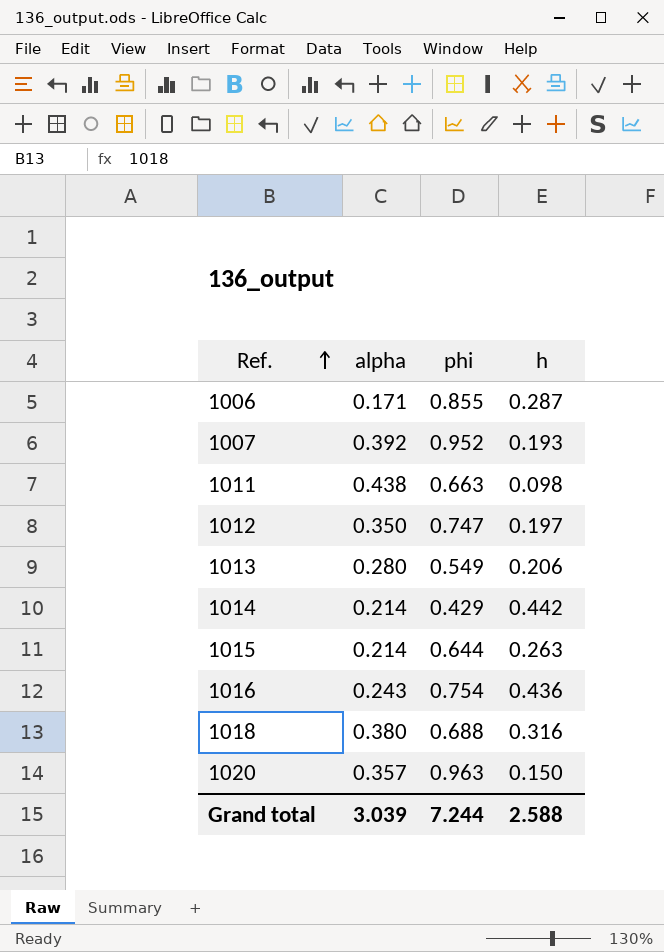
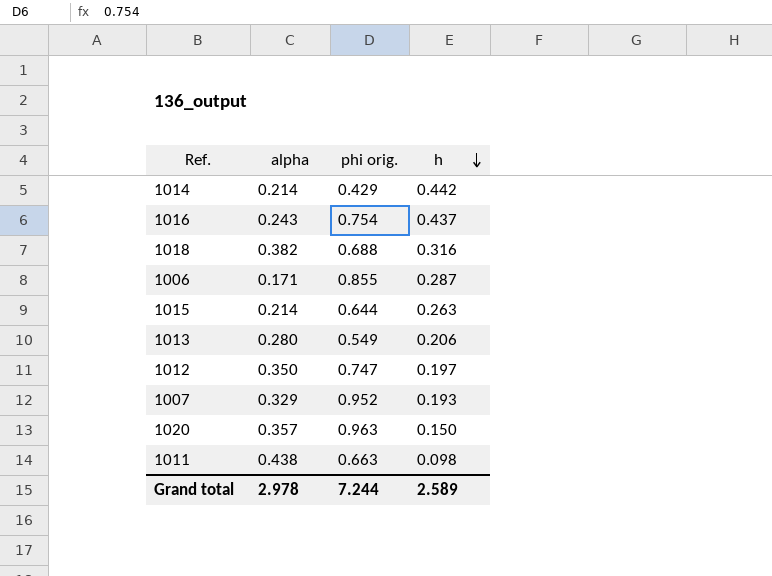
row order: Ref. ascending -> h descending
column name: phi -> phi orig.
1016 | h: 0.436 -> 0.437
1018 | alpha: 0.380 -> 0.382
1007 | alpha: 0.392 -> 0.329
Grand total | alpha: 3.039 -> 2.978
Grand total | h: 2.588 -> 2.589

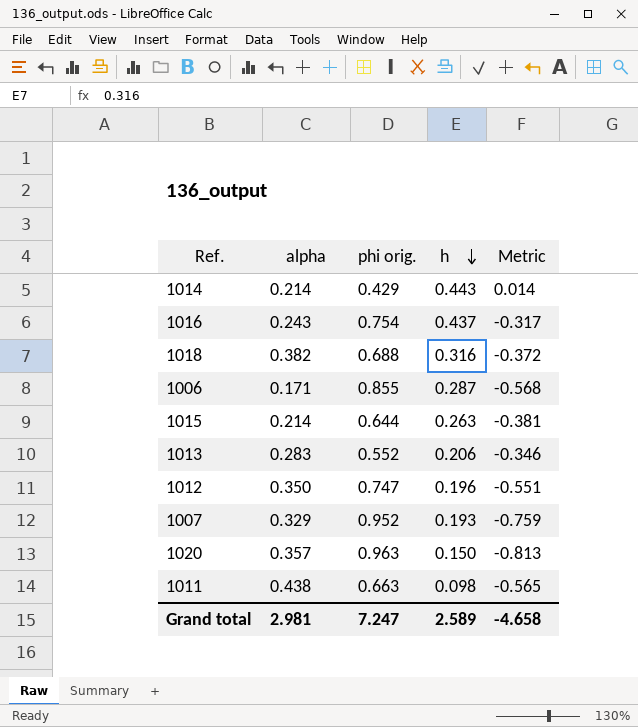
column Metric | formula: none -> [h] - [phi orig.]
1014 | h: 0.442 -> 0.443
1013 | alpha: 0.280 -> 0.283
1013 | phi orig.: 0.549 -> 0.552
1012 | h: 0.197 -> 0.196
Grand total | alpha: 2.978 -> 2.981
Grand total | phi orig.: 7.244 -> 7.247

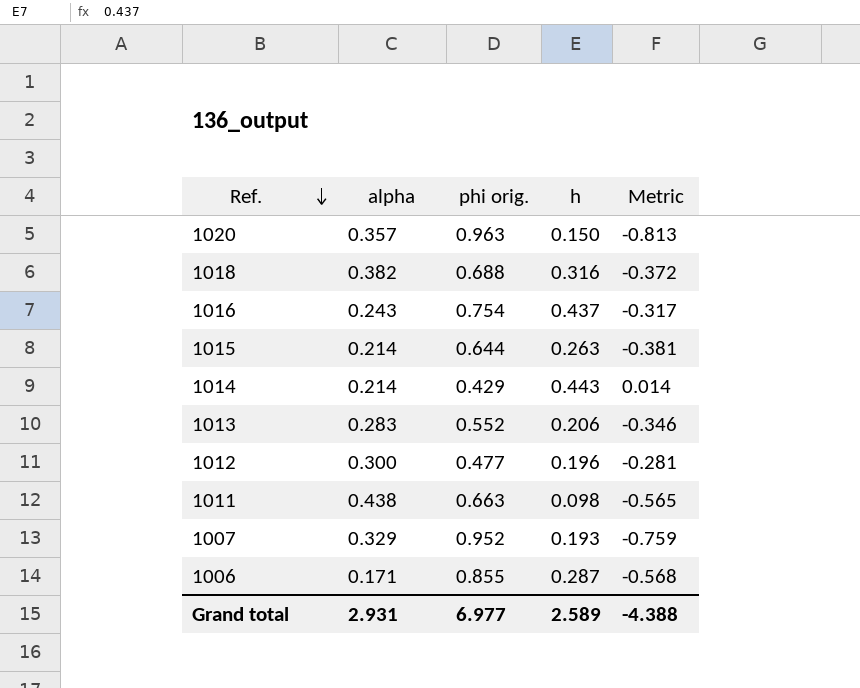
row order: h descending -> Ref. descending
1012 | alpha: 0.350 -> 0.300
1012 | phi orig.: 0.747 -> 0.477
1012 | Metric: -0.551 -> -0.281
Grand total | alpha: 2.981 -> 2.931
Grand total | phi orig.: 7.247 -> 6.977
Grand total | Metric: -4.658 -> -4.388

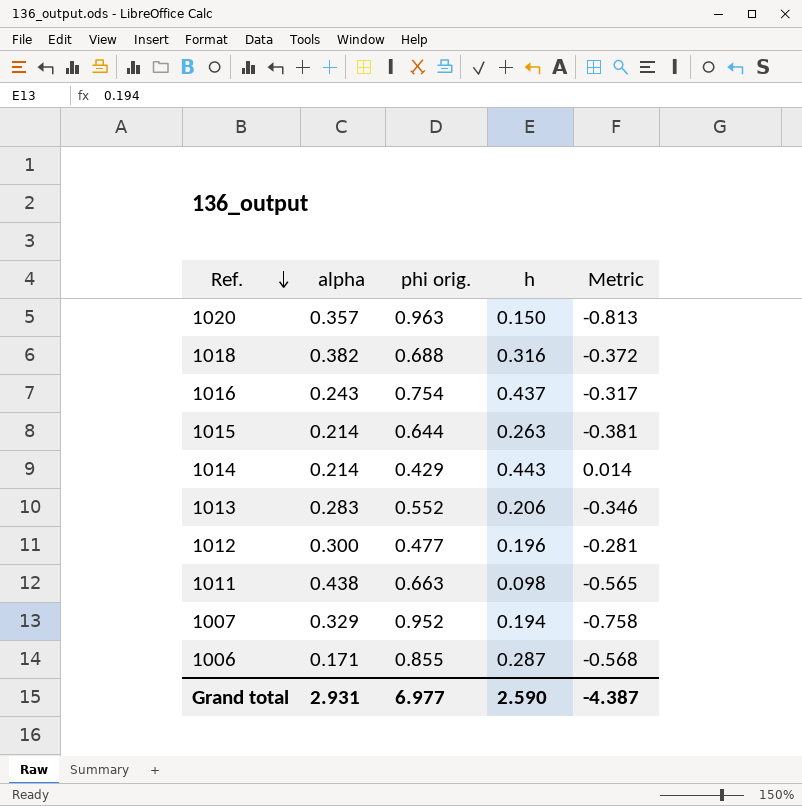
1007 | h: 0.193 -> 0.194
1007 | Metric: -0.759 -> -0.758
Grand total | h: 2.589 -> 2.590
Grand total | Metric: -4.388 -> -4.387

